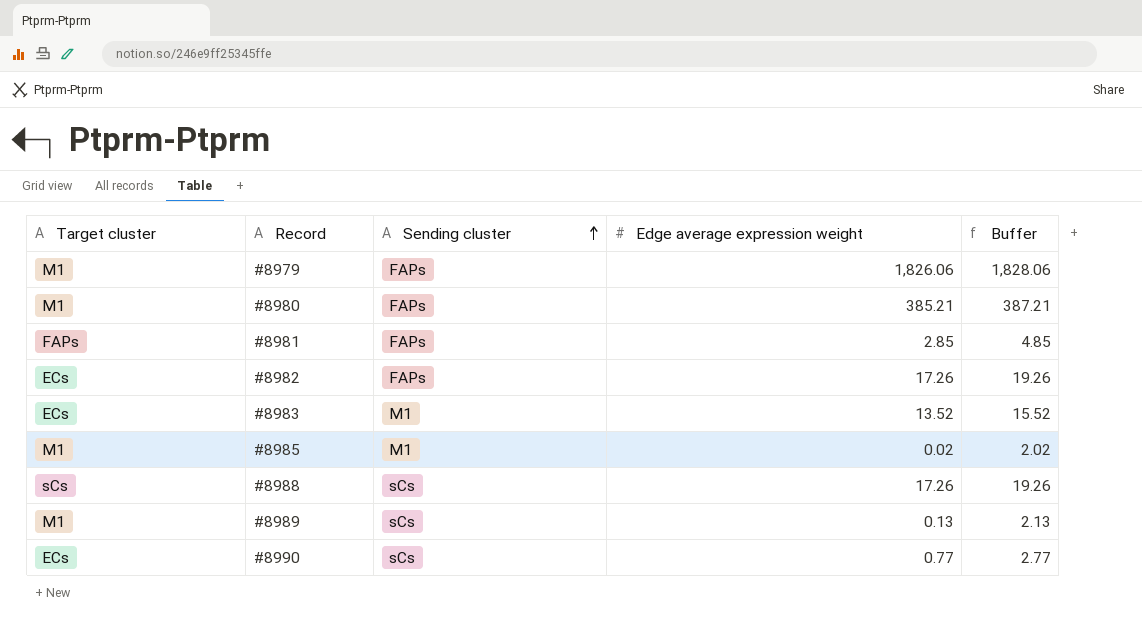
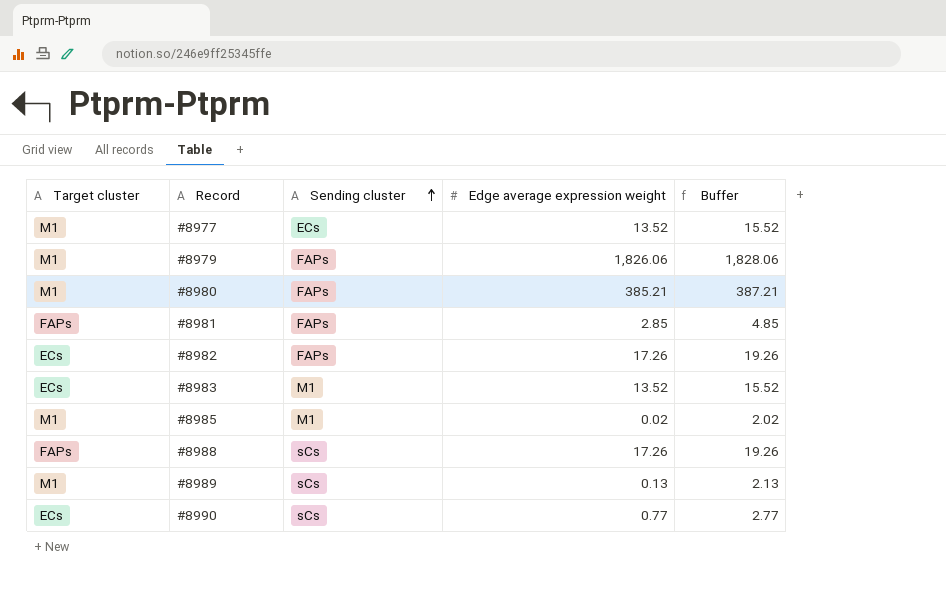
row #8977: none -> M1 | ECs | 13.52 | 15.52
#8988 | Target cluster: sCs -> FAPs

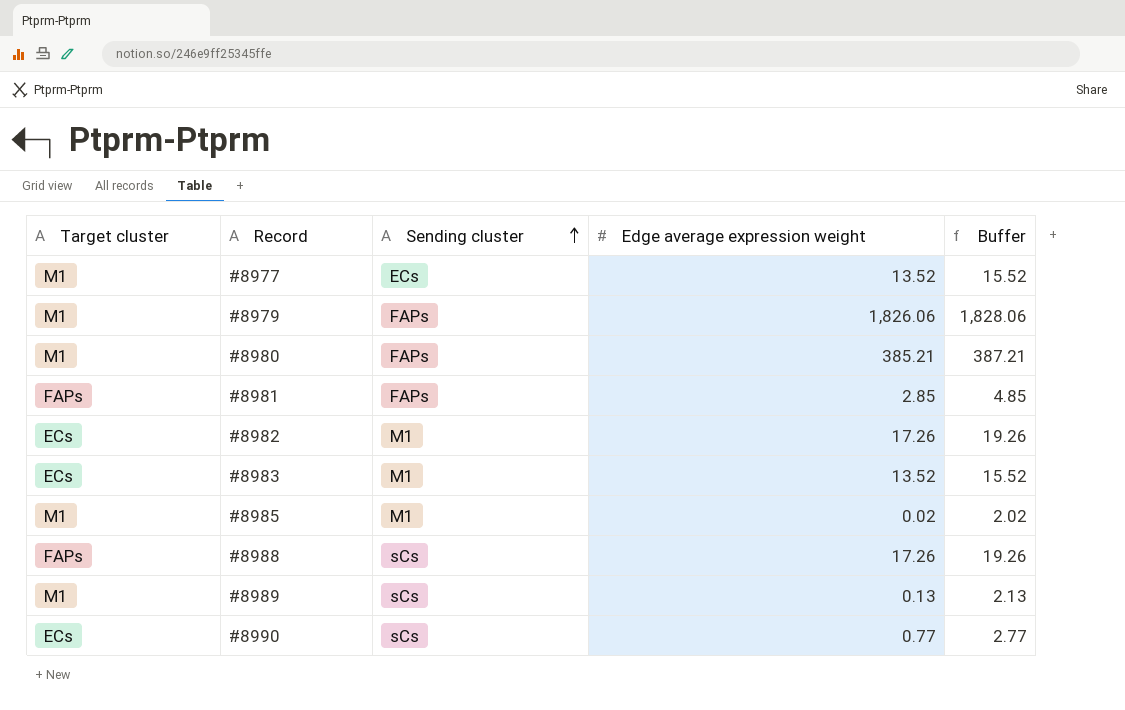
#8982 | Sending cluster: FAPs -> M1

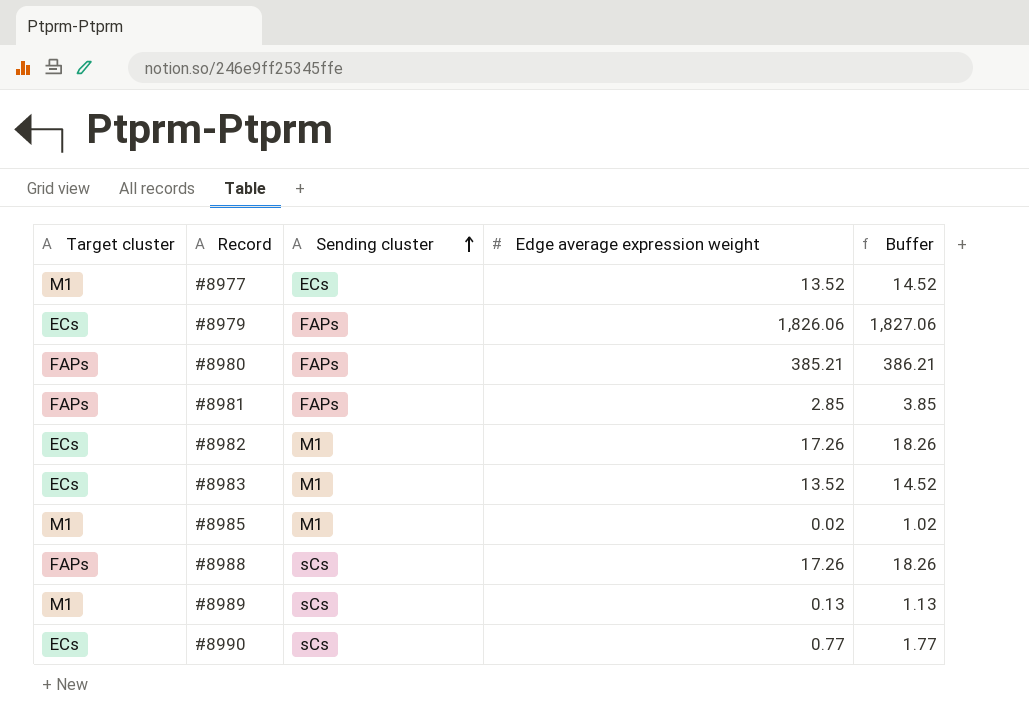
column Buffer | formula: [Edge average expression weight] + 2 -> [Edge average expression weight] + 1
#8979 | Target cluster: M1 -> ECs
#8980 | Target cluster: M1 -> FAPs

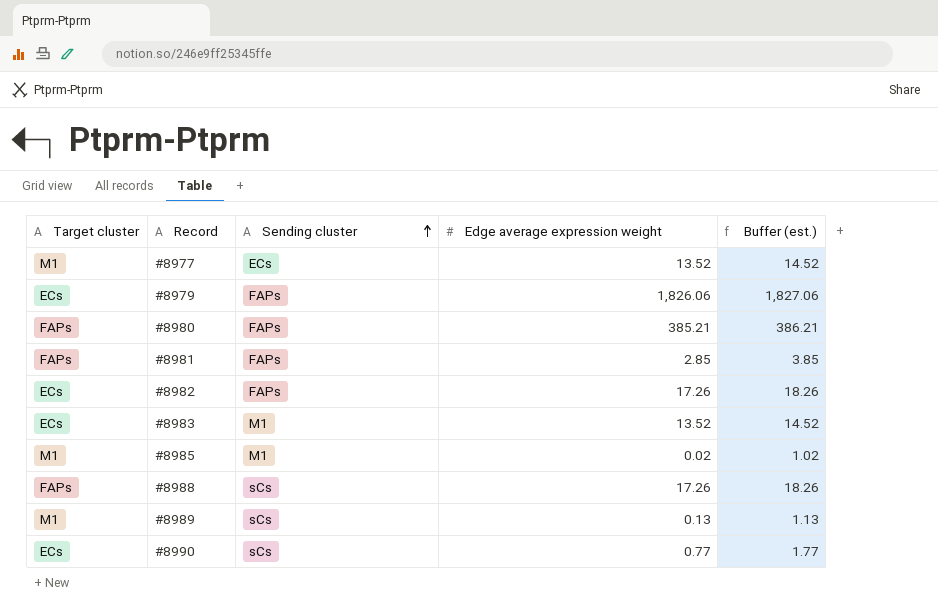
column name: Buffer -> Buffer (est.)
#8982 | Sending cluster: M1 -> FAPs

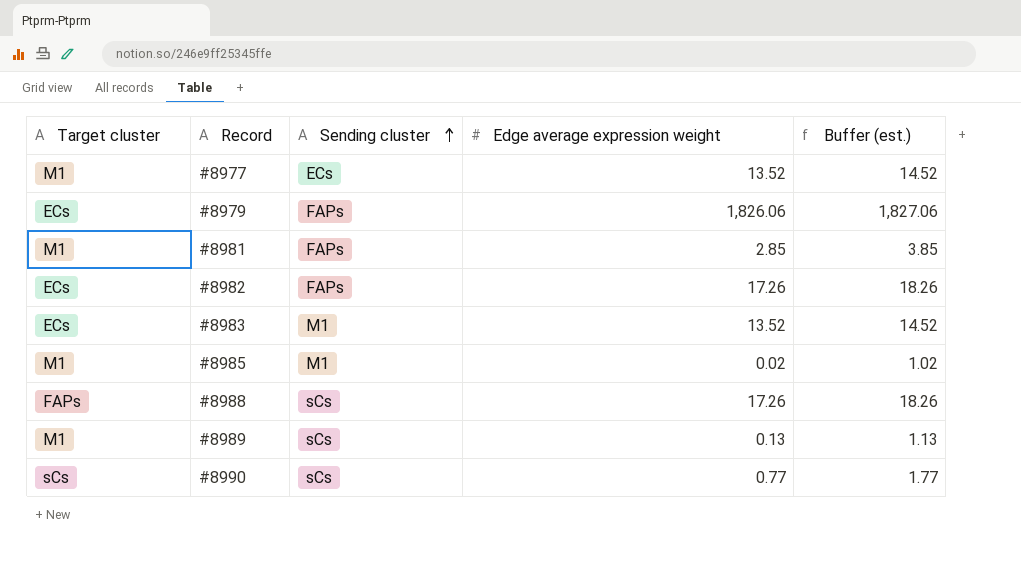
row #8980: FAPs | FAPs | 385.21 | 386.21 -> none
#8981 | Target cluster: FAPs -> M1
#8990 | Target cluster: ECs -> sCs

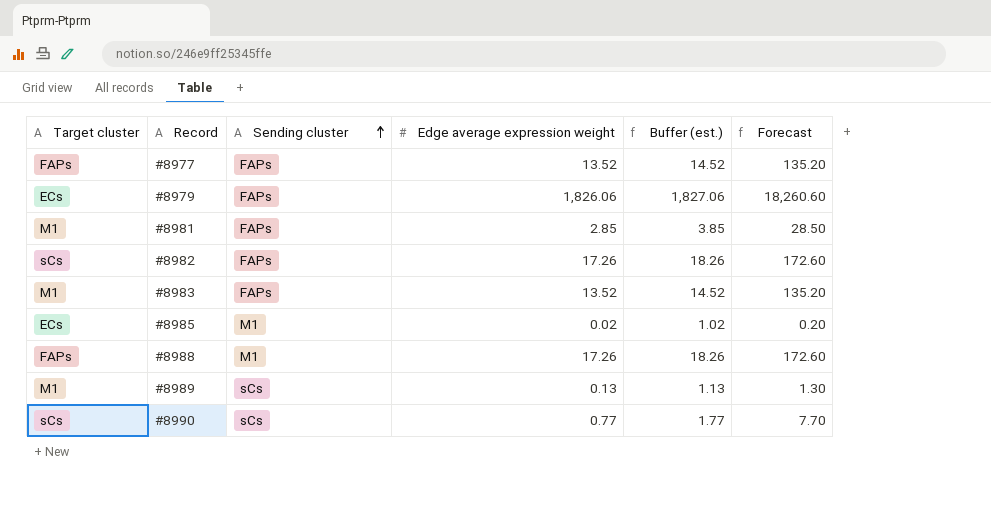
column Forecast | formula: none -> [Edge average expression weight] * 10
#8977 | Target cluster: M1 -> FAPs
#8977 | Sending cluster: ECs -> FAPs
#8982 | Target cluster: ECs -> sCs
#8983 | Target cluster: ECs -> M1
#8983 | Sending cluster: M1 -> FAPs
#8985 | Target cluster: M1 -> ECs
#8988 | Sending cluster: sCs -> M1

